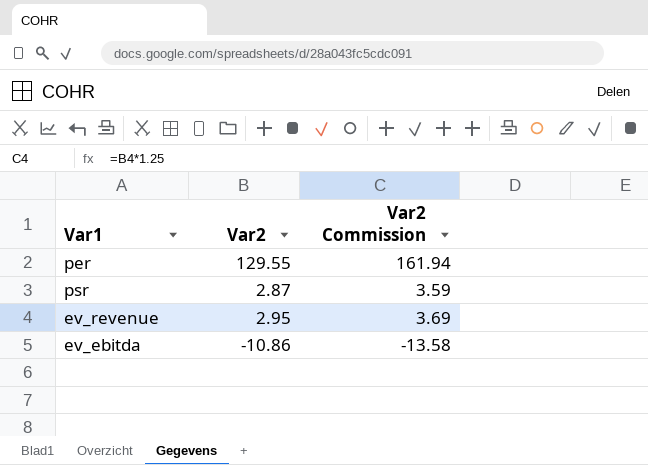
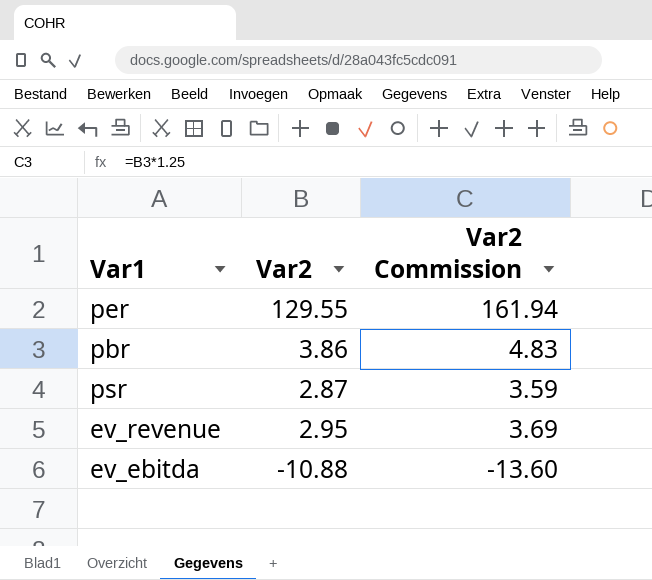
row pbr: none -> 3.86 | 4.83
ev_ebitda | Var2: -10.86 -> -10.88
ev_ebitda | Var2 Commission: -13.58 -> -13.60

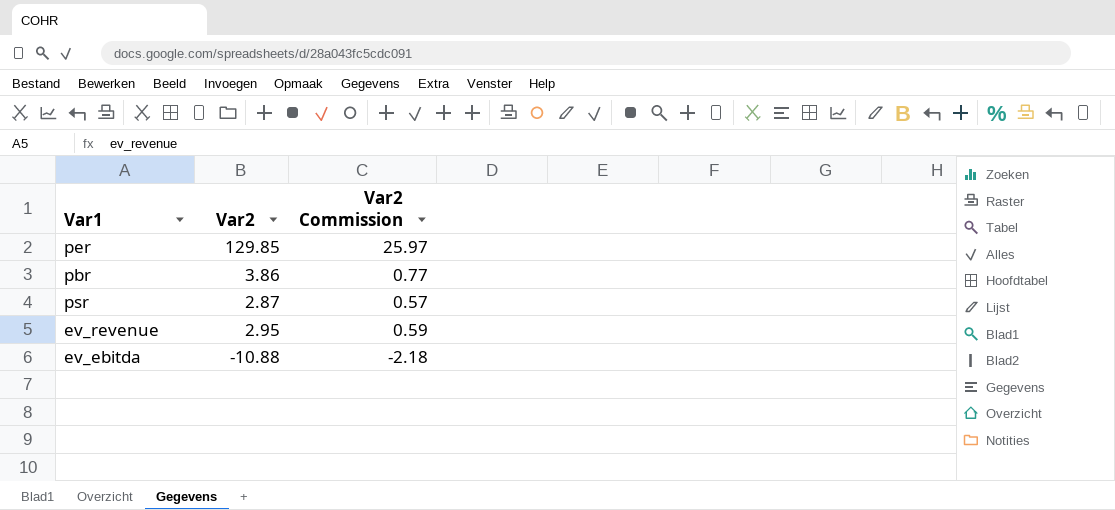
column Var2 Commission | formula: [Var2] * 1.25 -> [Var2] * 0.2
per | Var2: 129.55 -> 129.85

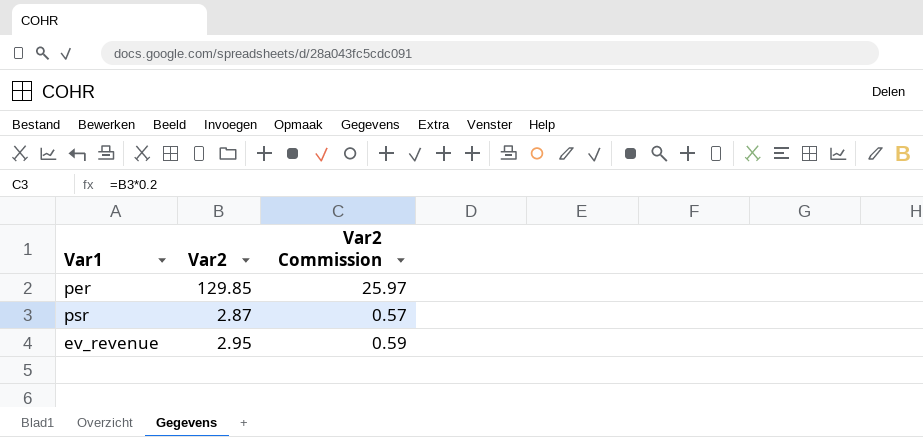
row pbr: 3.86 | 0.77 -> none
row ev_ebitda: -10.88 | -2.18 -> none

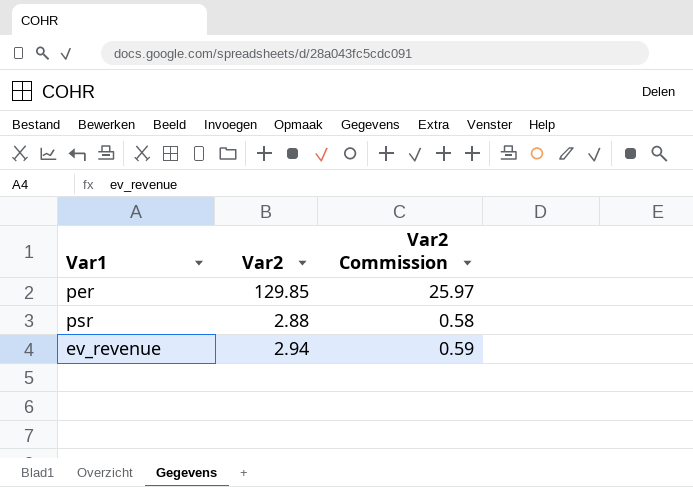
psr | Var2: 2.87 -> 2.88
psr | Var2 Commission: 0.57 -> 0.58
ev_revenue | Var2: 2.95 -> 2.94

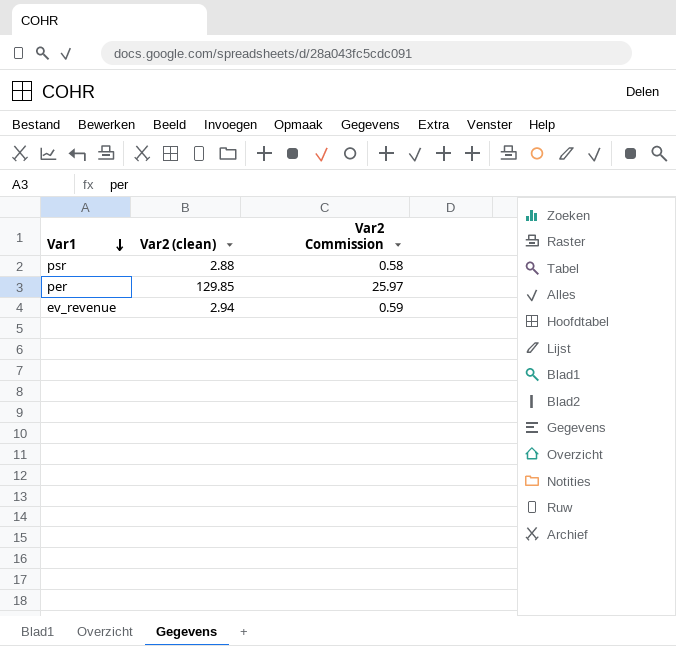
row order: none -> Var1 descending
column name: Var2 -> Var2 (clean)

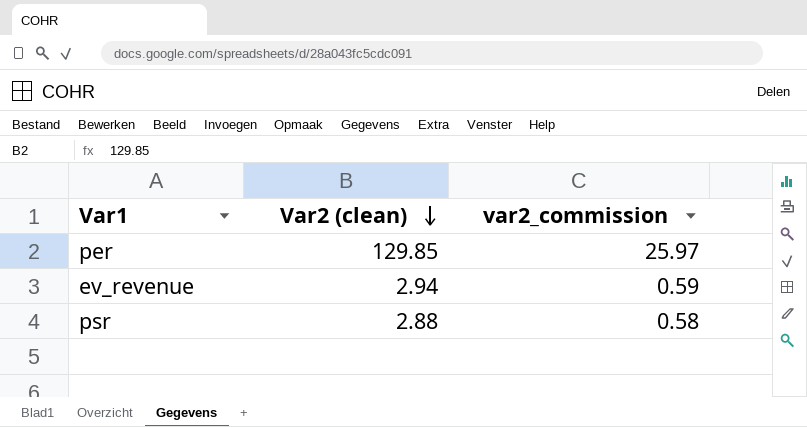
row order: Var1 descending -> Var2 (clean) descending
column name: Var2 Commission -> var2_commission

